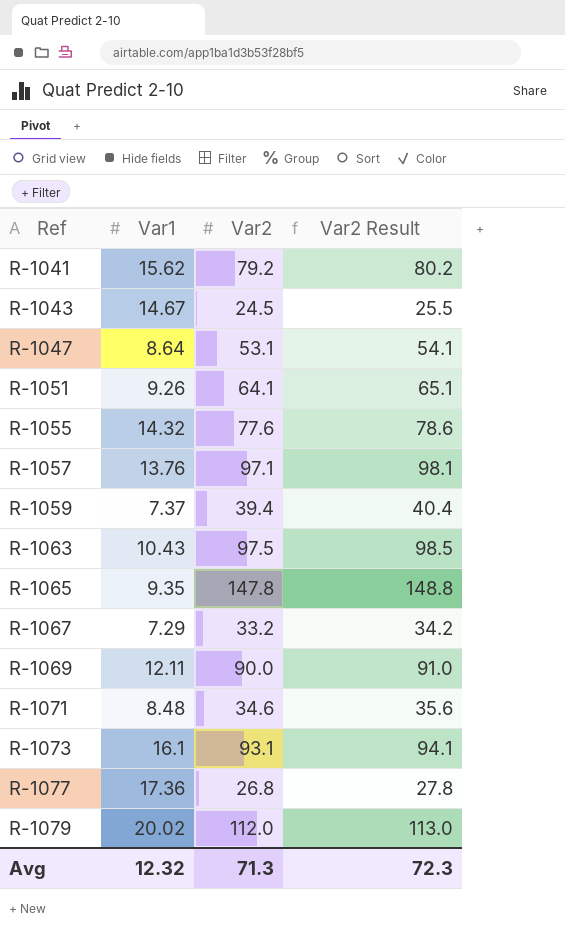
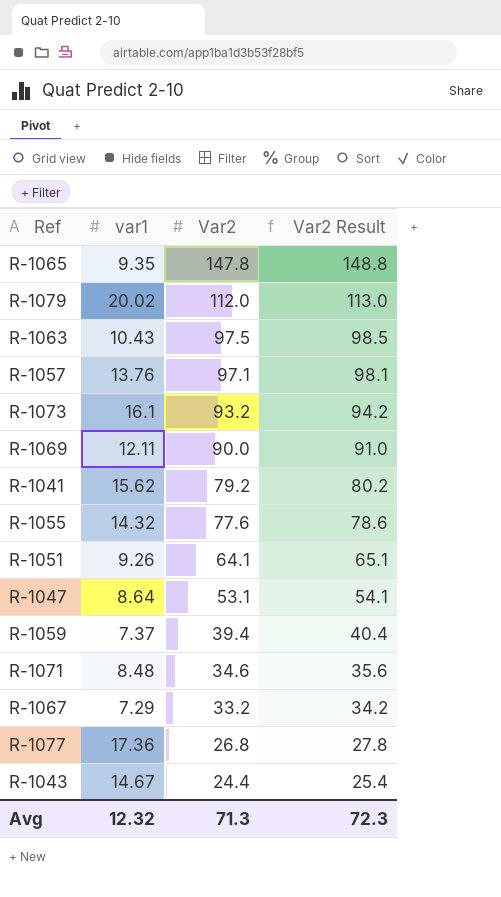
row order: Ref ascending -> Var2 descending
column name: Var1 -> var1
R-1073 | Var2: 93.1 -> 93.2
R-1073 | Var2 Result: 94.1 -> 94.2
R-1043 | Var2: 24.5 -> 24.4
R-1043 | Var2 Result: 25.5 -> 25.4

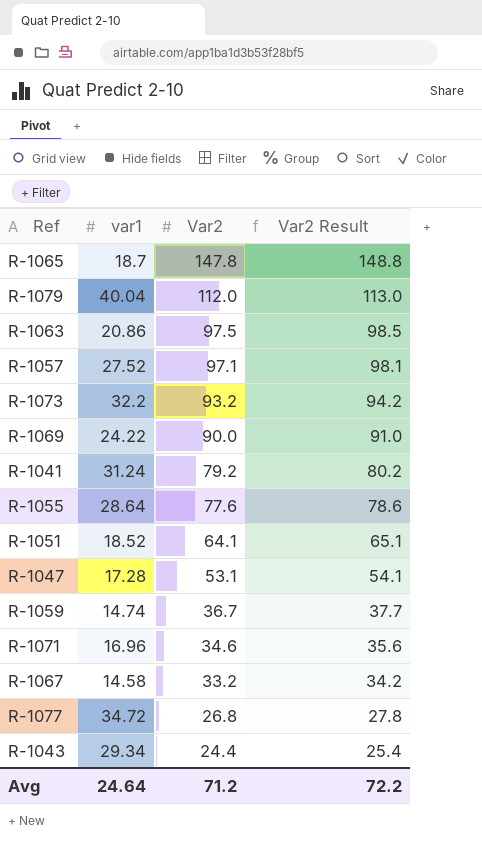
R-1065 | var1: 9.35 -> 18.7
R-1079 | var1: 20.02 -> 40.04
R-1063 | var1: 10.43 -> 20.86
R-1057 | var1: 13.76 -> 27.52
R-1073 | var1: 16.1 -> 32.2
R-1069 | var1: 12.11 -> 24.22
R-1041 | var1: 15.62 -> 31.24
R-1055 | var1: 14.32 -> 28.64
R-1051 | var1: 9.26 -> 18.52
R-1047 | var1: 8.64 -> 17.28
R-1059 | var1: 7.37 -> 14.74
R-1059 | Var2: 39.4 -> 36.7
R-1059 | Var2 Result: 40.4 -> 37.7
R-1071 | var1: 8.48 -> 16.96
R-1067 | var1: 7.29 -> 14.58
R-1077 | var1: 17.36 -> 34.72
R-1043 | var1: 14.67 -> 29.34
Avg | var1: 12.32 -> 24.64
Avg | Var2: 71.3 -> 71.2
Avg | Var2 Result: 72.3 -> 72.2

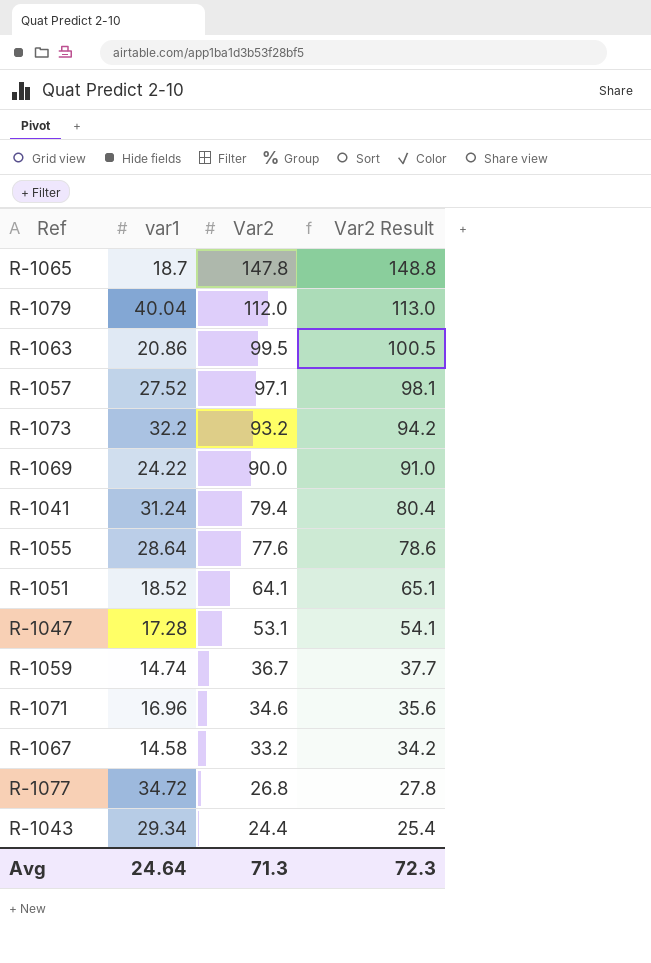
R-1063 | Var2: 97.5 -> 99.5
R-1063 | Var2 Result: 98.5 -> 100.5
R-1041 | Var2: 79.2 -> 79.4
R-1041 | Var2 Result: 80.2 -> 80.4
Avg | Var2: 71.2 -> 71.3
Avg | Var2 Result: 72.2 -> 72.3

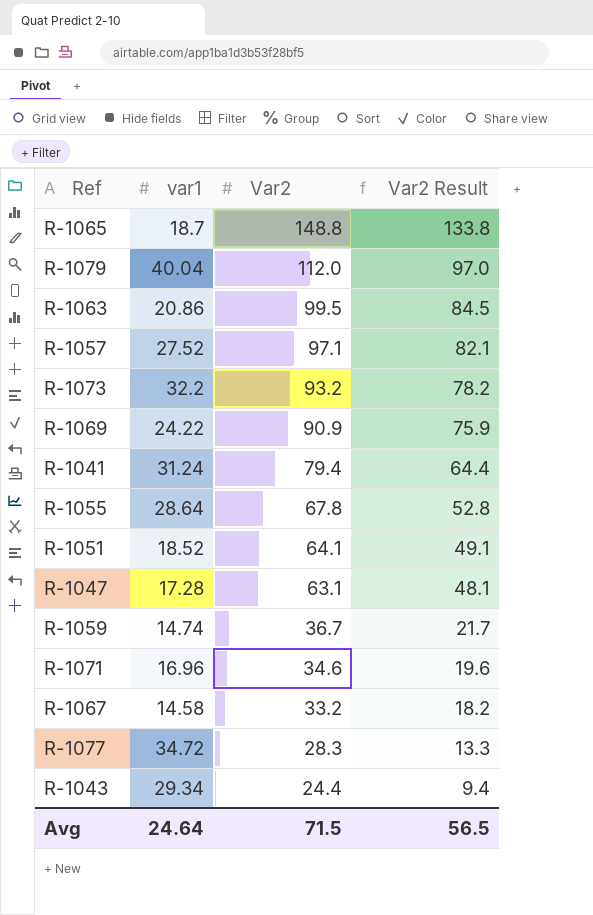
column Var2 Result | formula: [Var2] + 1 -> [Var2] - 15
R-1065 | Var2: 147.8 -> 148.8
R-1069 | Var2: 90.0 -> 90.9
R-1055 | Var2: 77.6 -> 67.8
R-1047 | Var2: 53.1 -> 63.1
R-1077 | Var2: 26.8 -> 28.3
Avg | Var2: 71.3 -> 71.5
Avg | Var2 Result: 72.3 -> 56.5

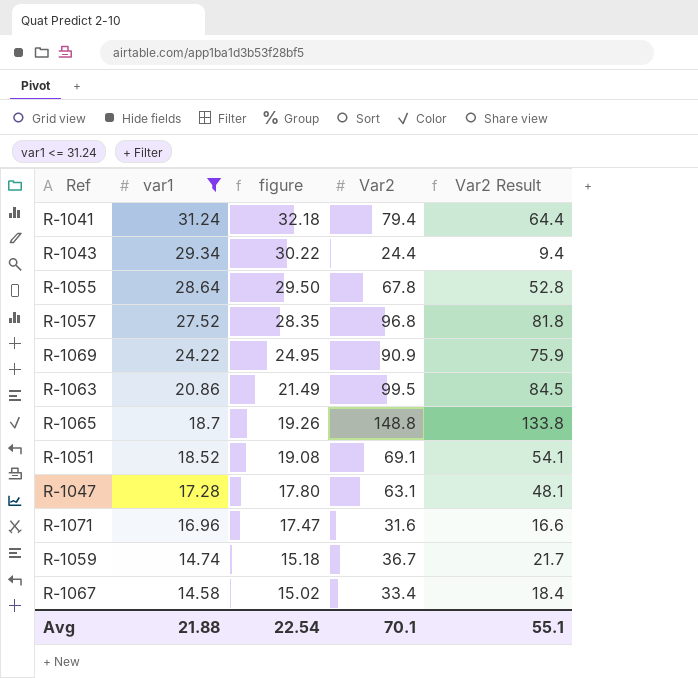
filter: none -> var1 <= 31.24
row order: Var2 descending -> var1 descending
column figure | formula: none -> [var1] * 1.03
R-1057 | Var2: 97.1 -> 96.8
R-1057 | Var2 Result: 82.1 -> 81.8
R-1051 | Var2: 64.1 -> 69.1
R-1051 | Var2 Result: 49.1 -> 54.1
R-1071 | Var2: 34.6 -> 31.6
R-1071 | Var2 Result: 19.6 -> 16.6
R-1067 | Var2: 33.2 -> 33.4
R-1067 | Var2 Result: 18.2 -> 18.4
Avg | var1: 24.64 -> 21.88
Avg | Var2: 71.5 -> 70.1
Avg | Var2 Result: 56.5 -> 55.1

